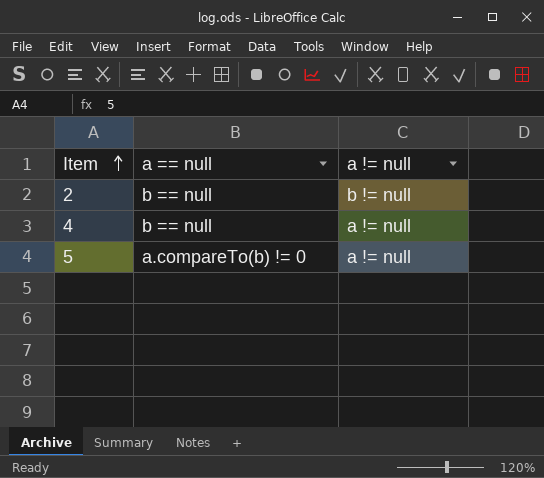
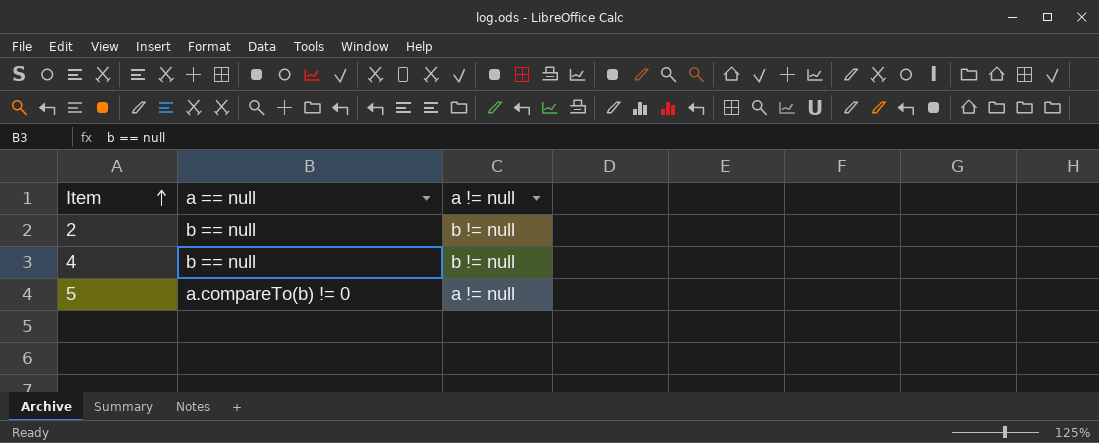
4 | a != null: a != null -> b != null

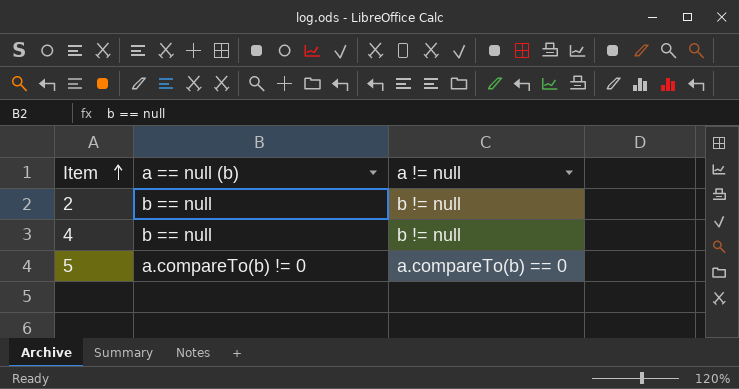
column name: a == null -> a == null (b)
5 | a != null: a != null -> a.compareTo(b) == 0

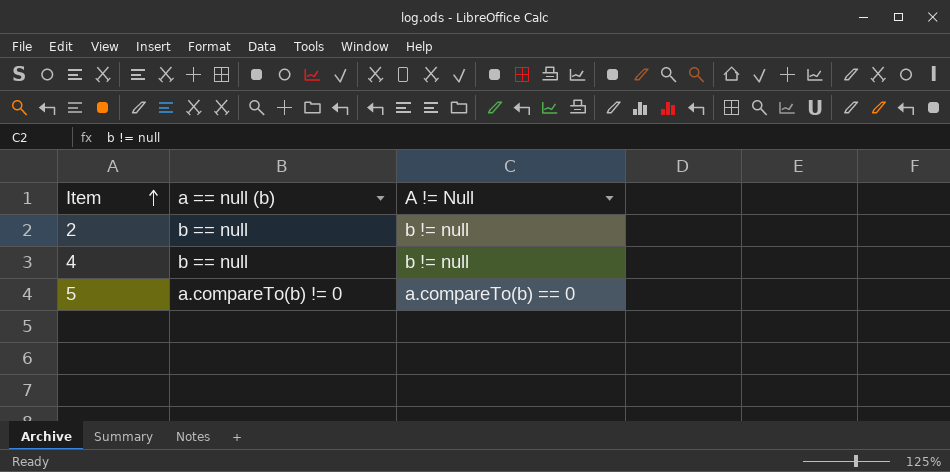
column name: a != null -> A != Null

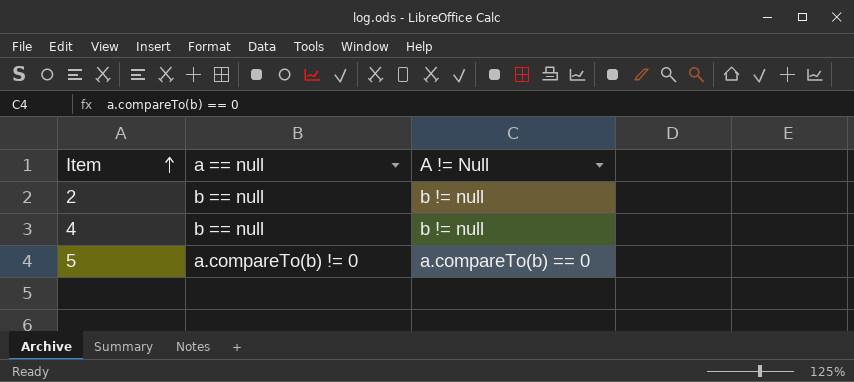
column name: a == null (b) -> a == null

